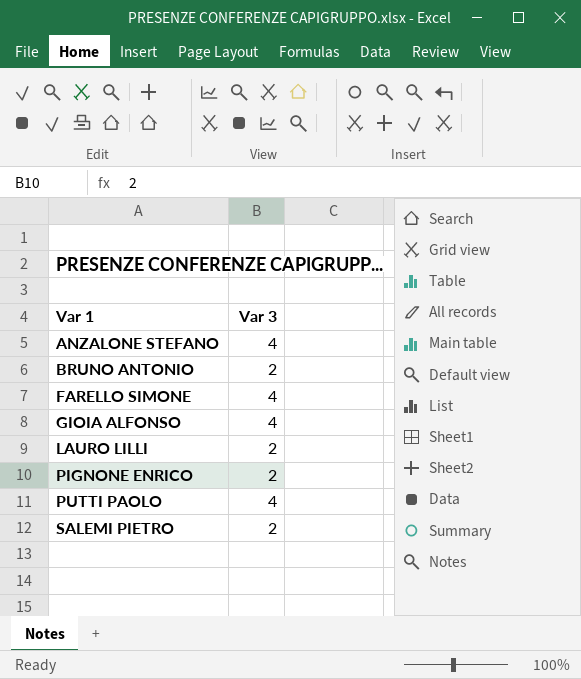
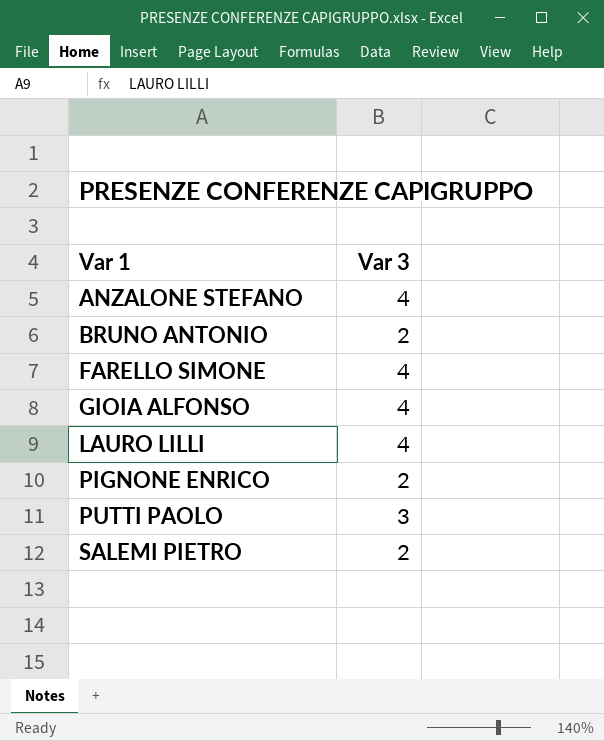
LAURO LILLI | Var 3: 2 -> 4
PUTTI PAOLO | Var 3: 4 -> 3

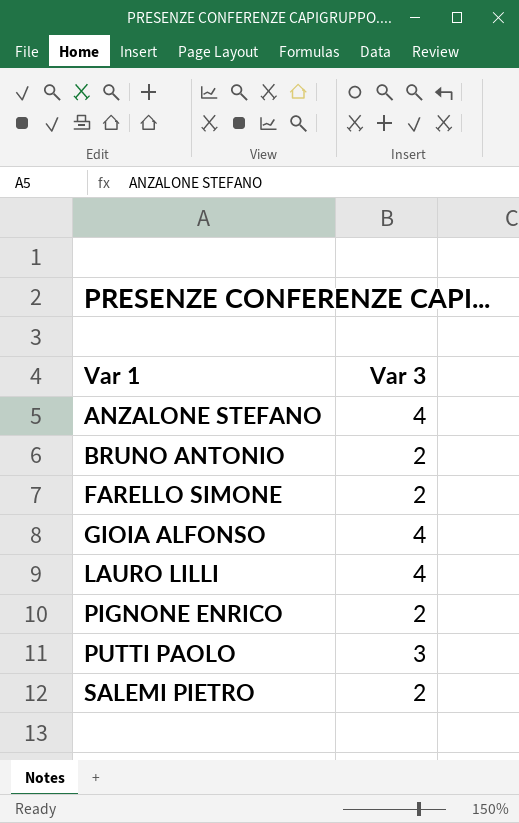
FARELLO SIMONE | Var 3: 4 -> 2

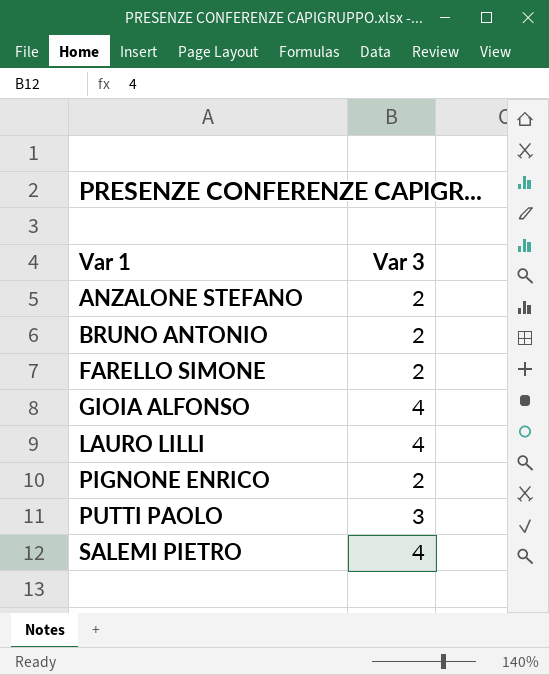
ANZALONE STEFANO | Var 3: 4 -> 2
SALEMI PIETRO | Var 3: 2 -> 4

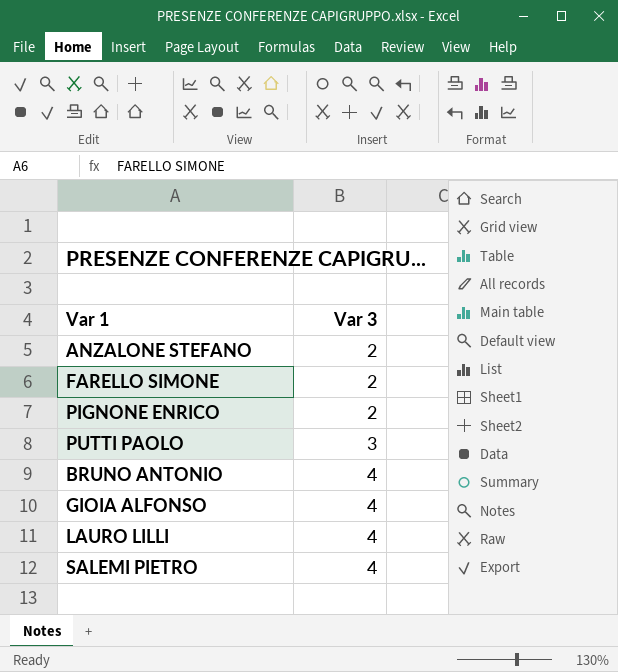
row order: Var 1 ascending -> Var 3 ascending
BRUNO ANTONIO | Var 3: 2 -> 4

